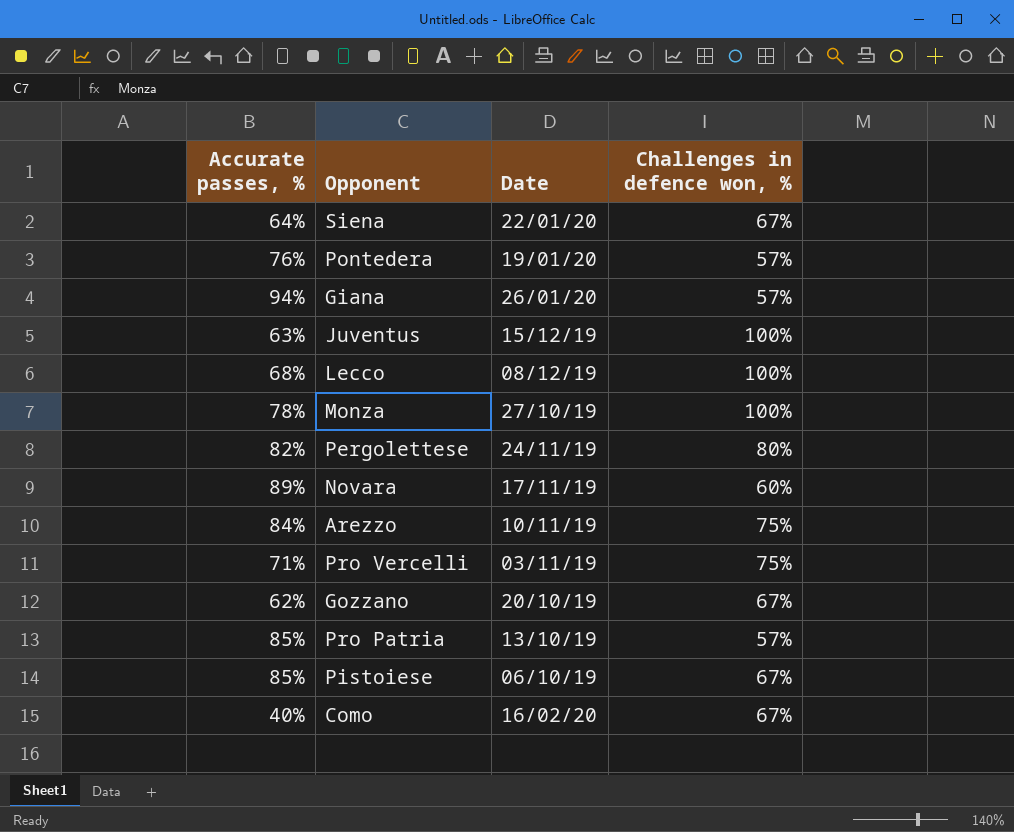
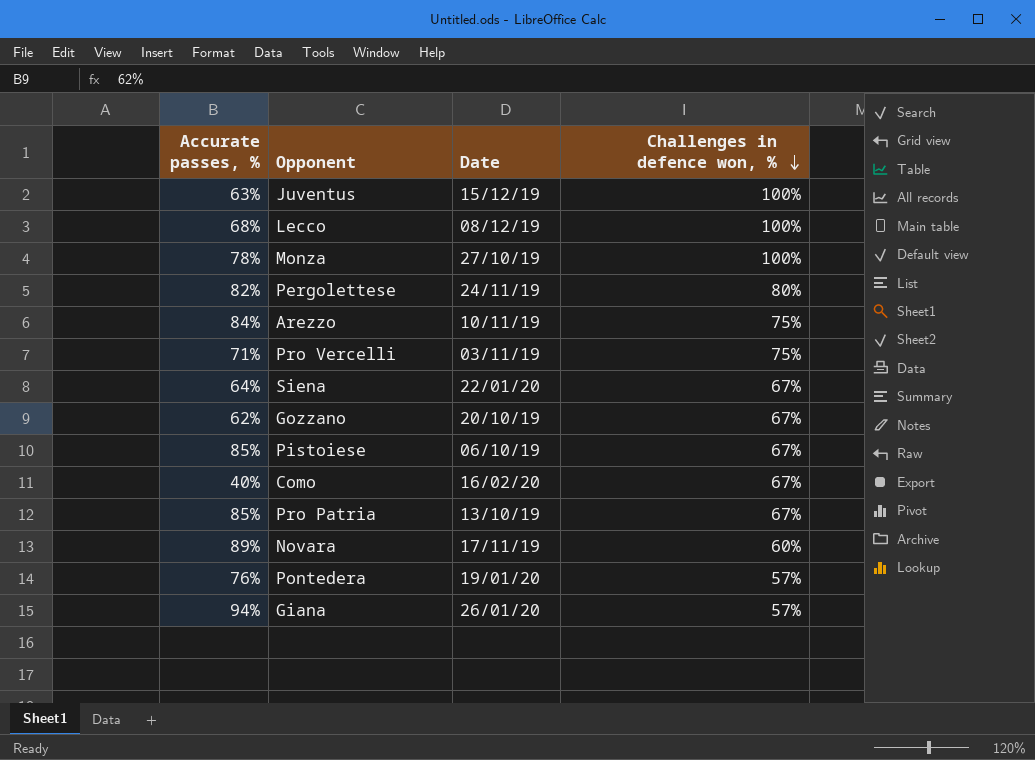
row order: none -> Challenges in defence won, % descending
Pro Patria | Challenges in defence won, %: 57% -> 67%

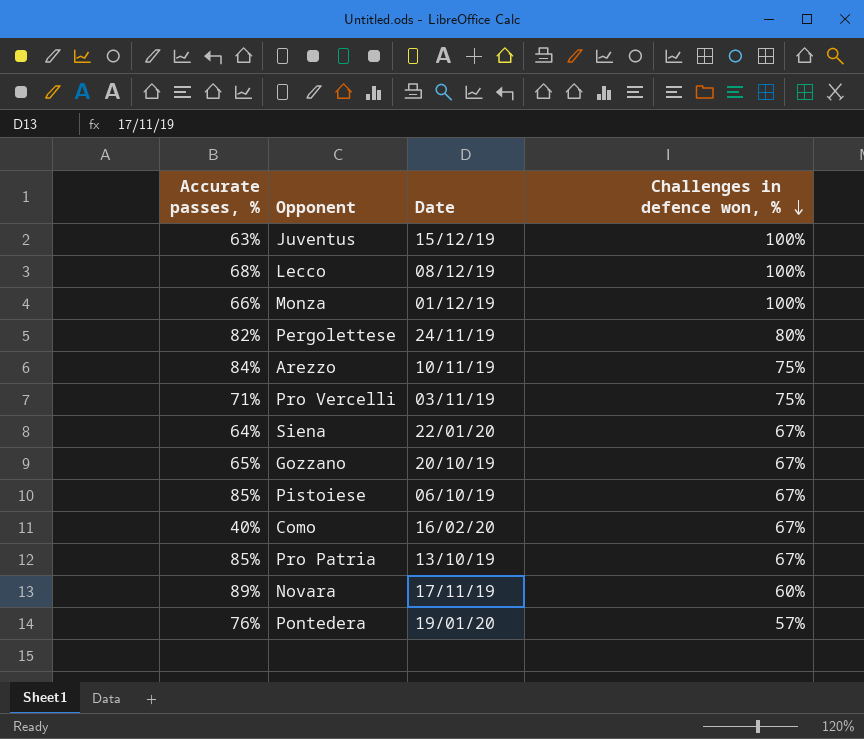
row Giana: 94% | 26/01/20 | 57% -> none
Monza | Accurate passes, %: 78% -> 66%
Monza | Date: 27/10/19 -> 01/12/19
Gozzano | Accurate passes, %: 62% -> 65%

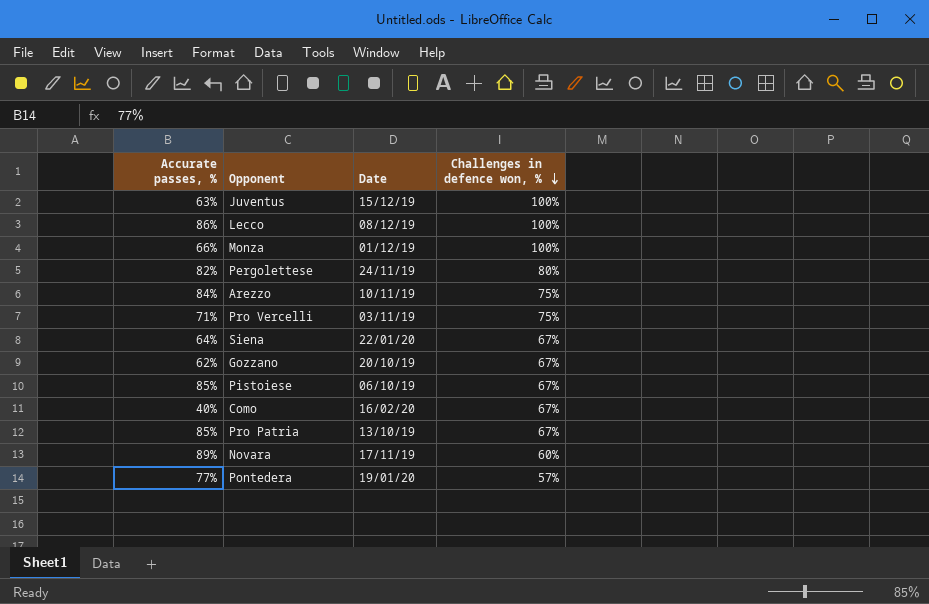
Lecco | Accurate passes, %: 68% -> 86%
Gozzano | Accurate passes, %: 65% -> 62%
Pontedera | Accurate passes, %: 76% -> 77%

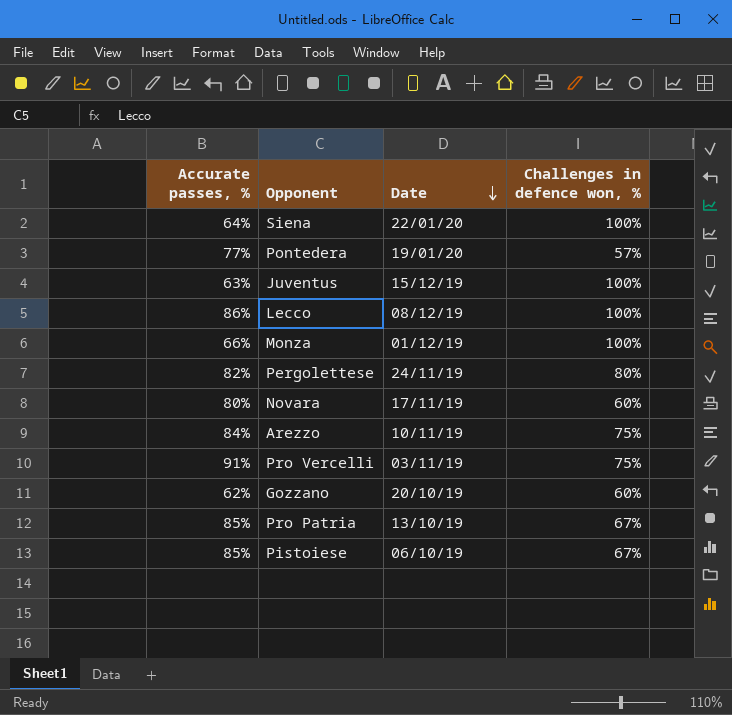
row order: Challenges in defence won, % descending -> Date descending
row Como: 40% | 16/02/20 | 67% -> none
Siena | Challenges in defence won, %: 67% -> 100%
Novara | Accurate passes, %: 89% -> 80%
Pro Vercelli | Accurate passes, %: 71% -> 91%
Gozzano | Challenges in defence won, %: 67% -> 60%

